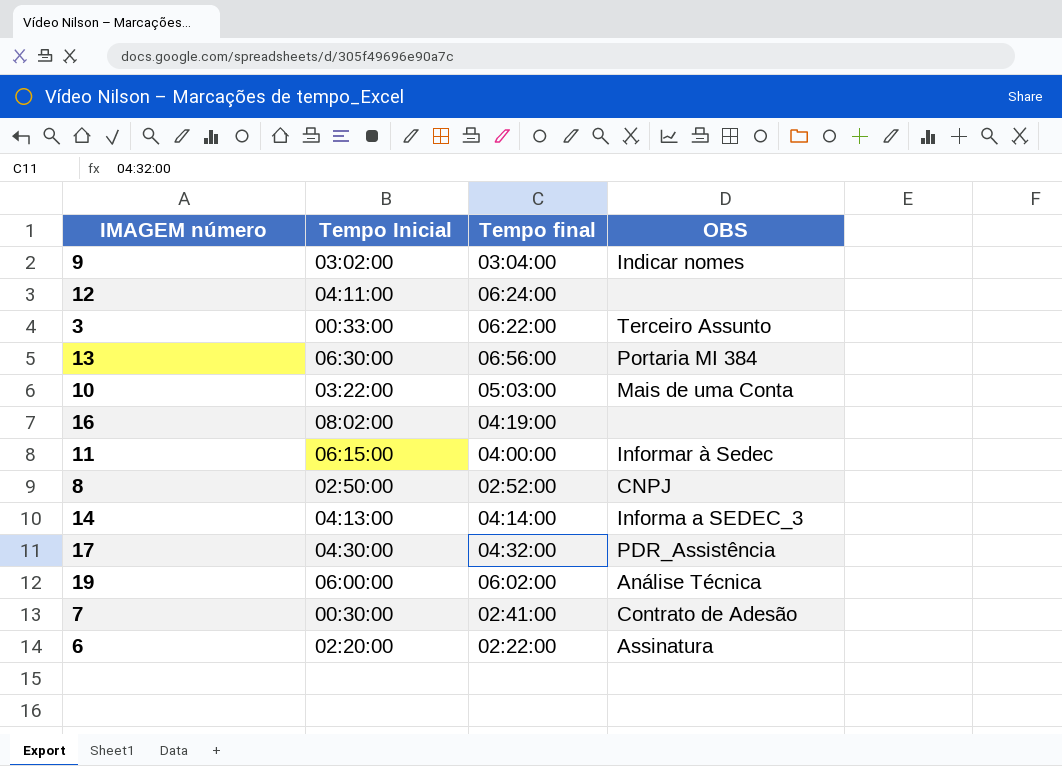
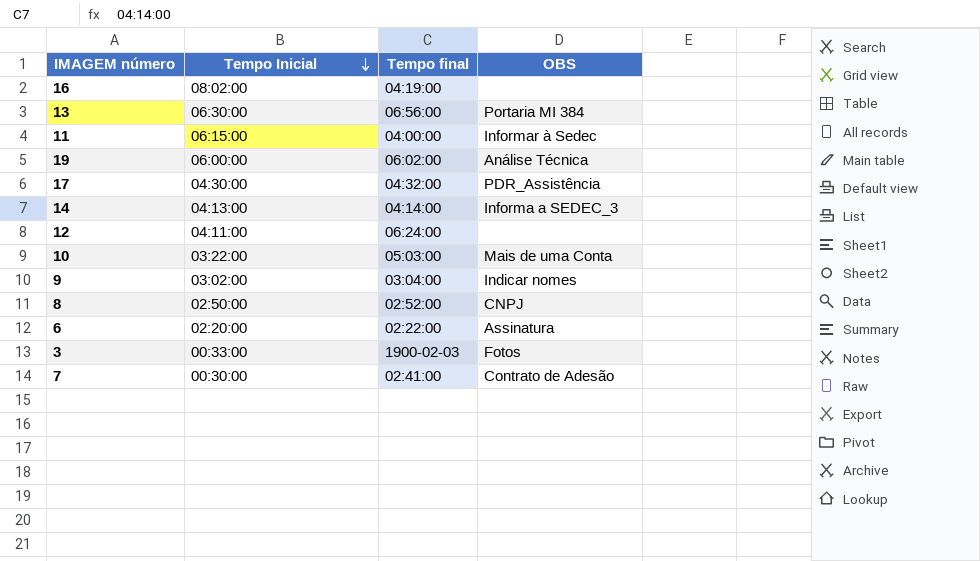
row order: none -> Tempo Inicial descending
3 | Tempo final: 06:22:00 -> 1900-02-03
3 | OBS: Terceiro Assunto -> Fotos

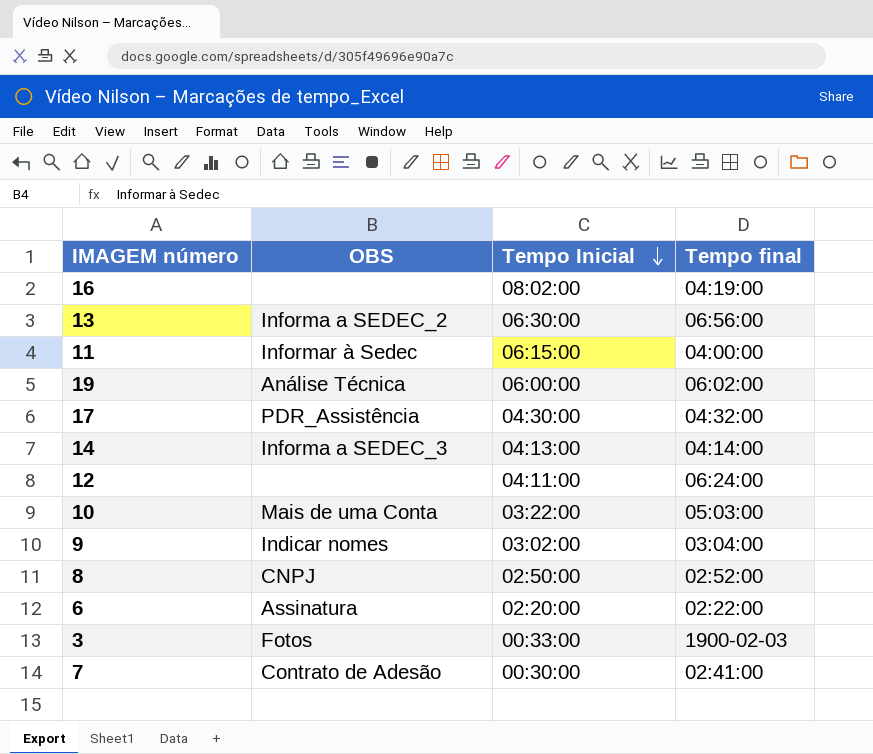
column OBS | position: 4 -> 2
13 | OBS: Portaria MI 384 -> Informa a SEDEC_2

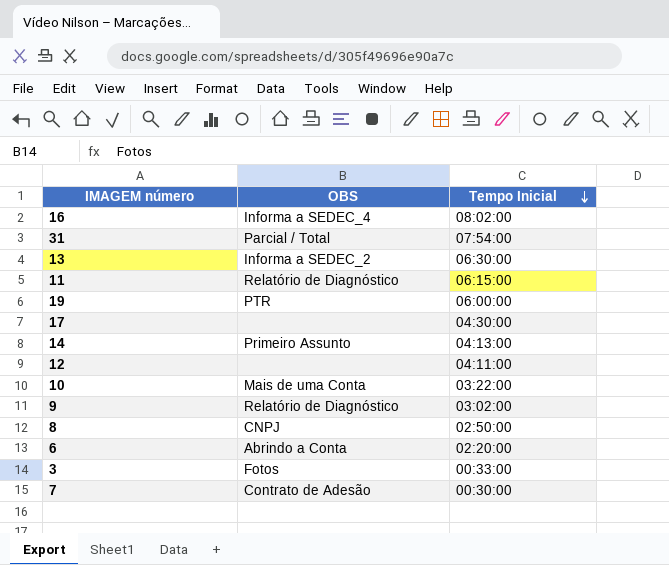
column Tempo final | position: 4 -> none
16 | OBS: none -> Informa a SEDEC_4
row 31: none -> Parcial / Total | 07:54:00
11 | OBS: Informar à Sedec -> Relatório de Diagnóstico
19 | OBS: Análise Técnica -> PTR
17 | OBS: PDR_Assistência -> none
14 | OBS: Informa a SEDEC_3 -> Primeiro Assunto
9 | OBS: Indicar nomes -> Relatório de Diagnóstico
6 | OBS: Assinatura -> Abrindo a Conta

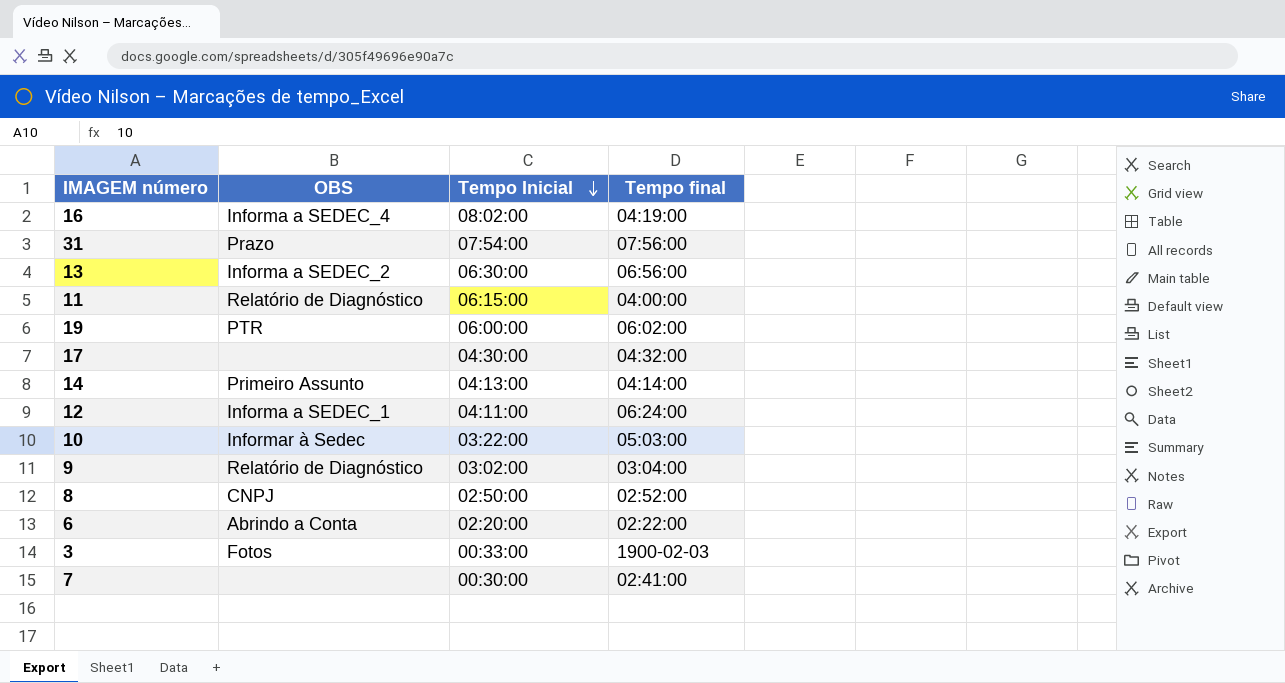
column Tempo final | position: none -> 4
31 | OBS: Parcial / Total -> Prazo
12 | OBS: none -> Informa a SEDEC_1
10 | OBS: Mais de uma Conta -> Informar à Sedec
7 | OBS: Contrato de Adesão -> none

